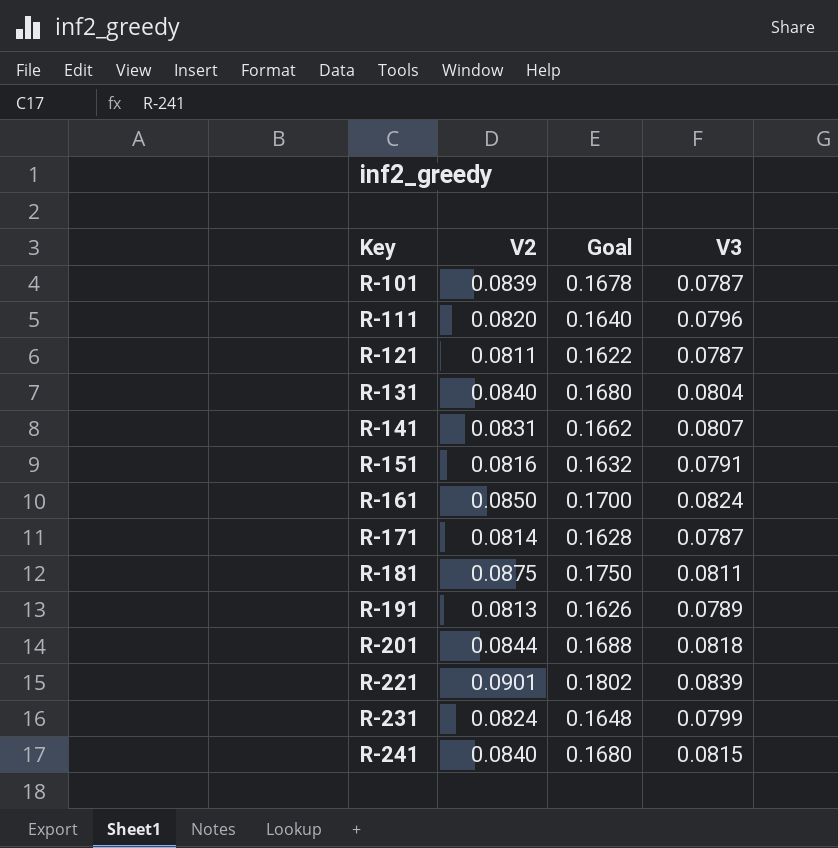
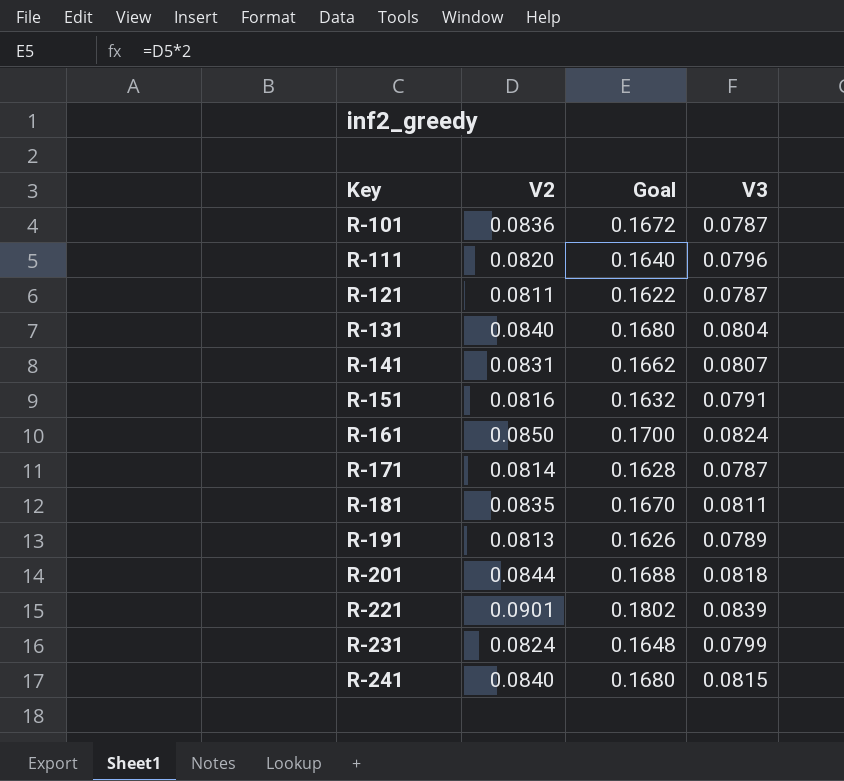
R-101 | V2: 0.0839 -> 0.0836
R-101 | Goal: 0.1678 -> 0.1672
R-181 | V2: 0.0875 -> 0.0835
R-181 | Goal: 0.1750 -> 0.1670

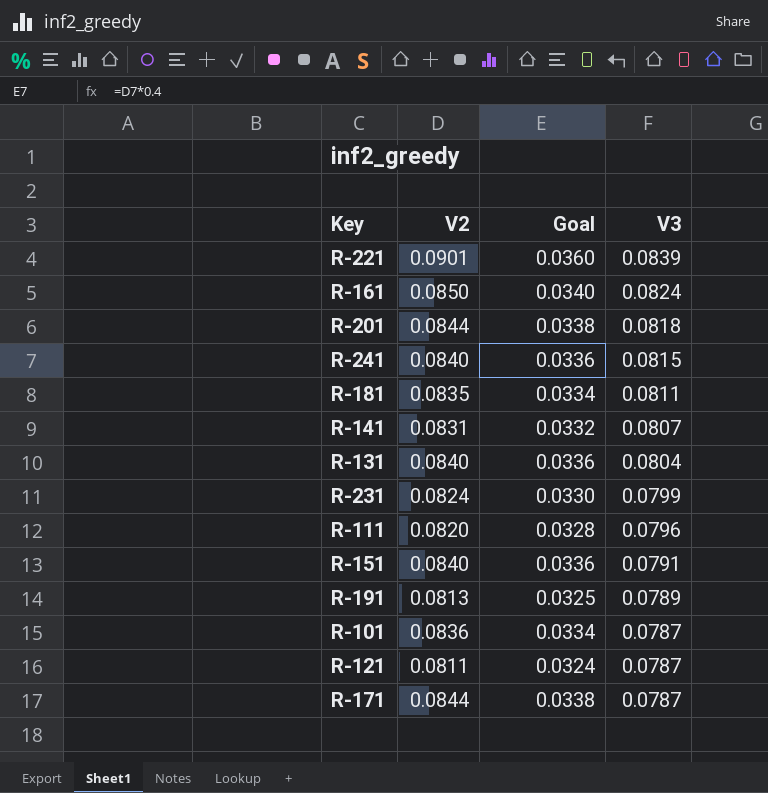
row order: Key ascending -> V3 descending
column Goal | formula: [V2] * 2 -> [V2] * 0.4
R-151 | V2: 0.0816 -> 0.0840
R-171 | V2: 0.0814 -> 0.0844

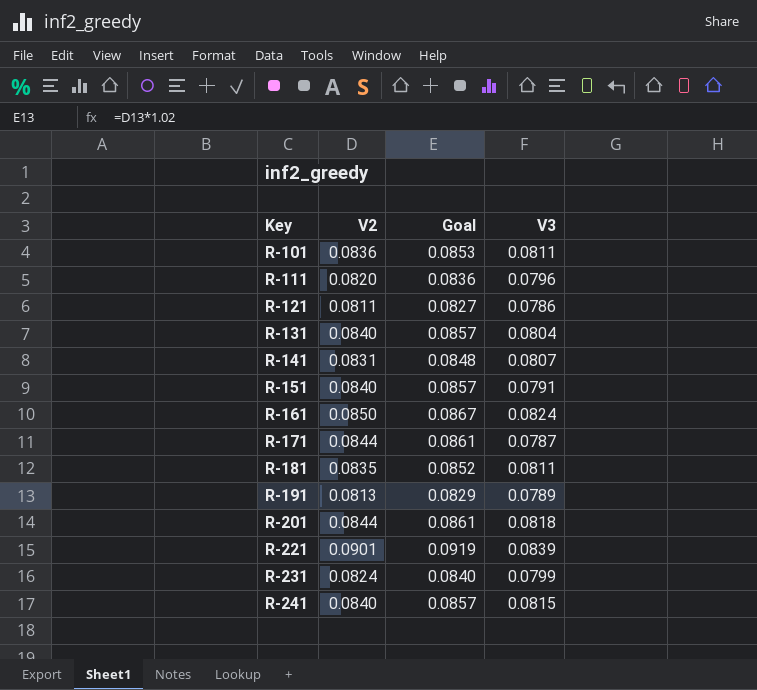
row order: V3 descending -> Key ascending
column Goal | formula: [V2] * 0.4 -> [V2] * 1.02
R-101 | V3: 0.0787 -> 0.0811
R-121 | V3: 0.0787 -> 0.0786

